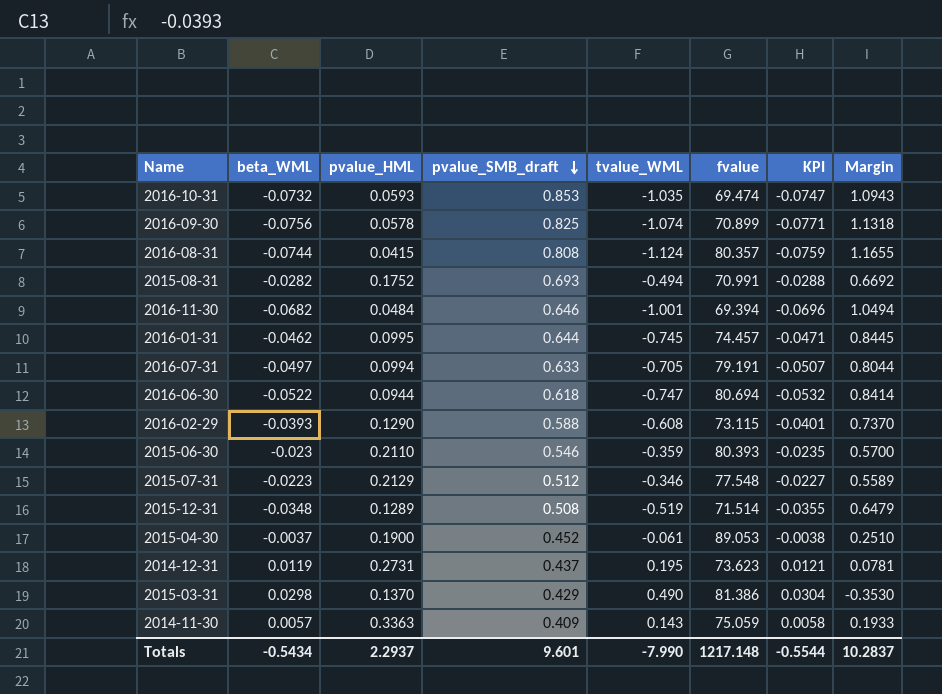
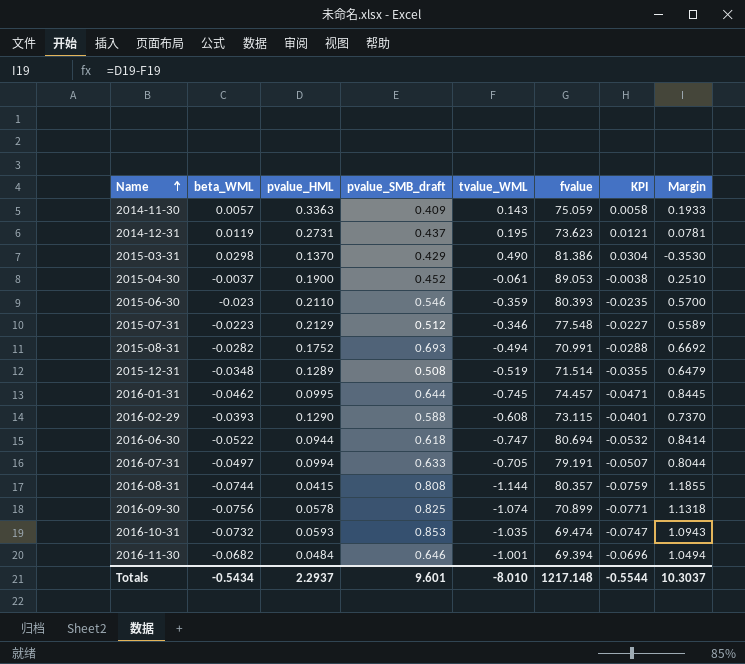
row order: pvalue_SMB_draft descending -> Name ascending
2016-08-31 | tvalue_WML: -1.124 -> -1.144
2016-08-31 | Margin: 1.1655 -> 1.1855
Totals | tvalue_WML: -7.990 -> -8.010
Totals | Margin: 10.2837 -> 10.3037

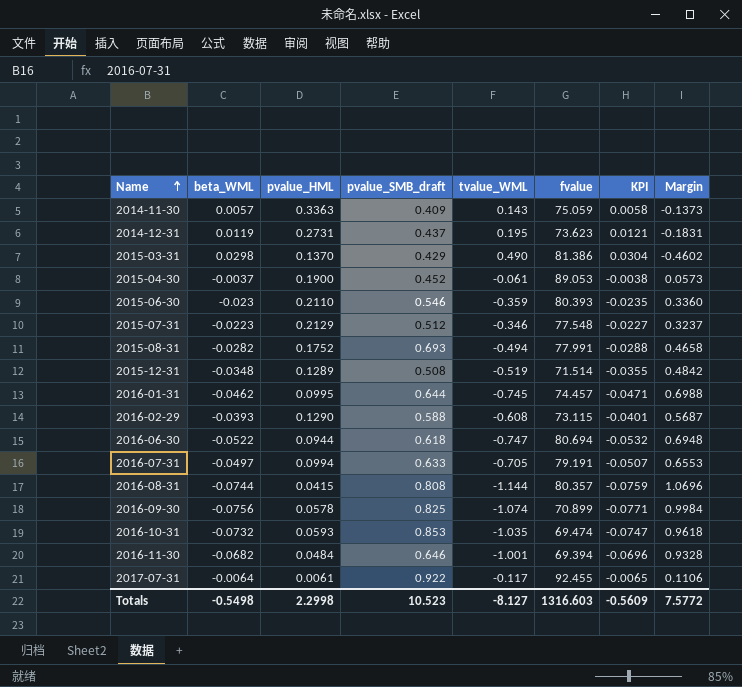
column Margin | formula: [pvalue_HML] - [tvalue_WML] -> [beta_WML] - [tvalue_WML]
2015-08-31 | fvalue: 70.991 -> 77.991
row 2017-07-31: none -> -0.0064 | 0.0061 | 0.922 | -0.117 | 92.455 | -0.0065 | 0.1106
Totals | beta_WML: -0.5434 -> -0.5498
Totals | pvalue_HML: 2.2937 -> 2.2998
Totals | pvalue_SMB_draft: 9.601 -> 10.523
Totals | tvalue_WML: -8.010 -> -8.127
Totals | fvalue: 1217.148 -> 1316.603
Totals | KPI: -0.5544 -> -0.5609
Totals | Margin: 10.3037 -> 7.5772

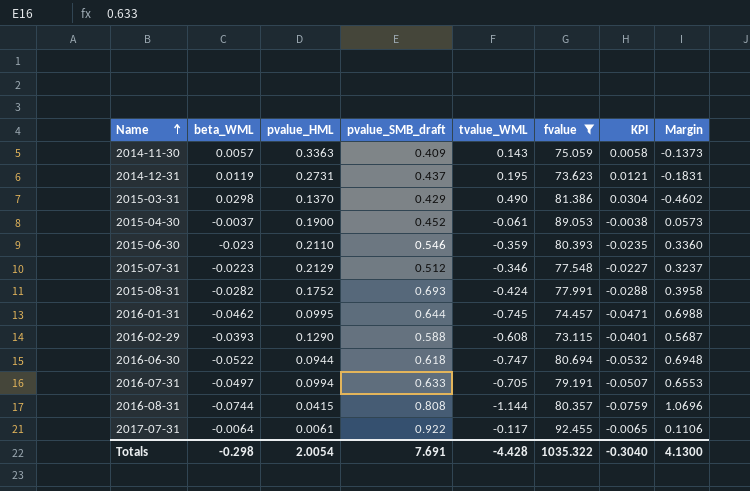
filter: none -> fvalue >= 73.115
2015-08-31 | tvalue_WML: -0.494 -> -0.424
2015-08-31 | Margin: 0.4658 -> 0.3958
Totals | beta_WML: -0.5498 -> -0.298
Totals | pvalue_HML: 2.2998 -> 2.0054
Totals | pvalue_SMB_draft: 10.523 -> 7.691
Totals | tvalue_WML: -8.127 -> -4.428
Totals | fvalue: 1316.603 -> 1035.322
Totals | KPI: -0.5609 -> -0.3040
Totals | Margin: 7.5772 -> 4.1300

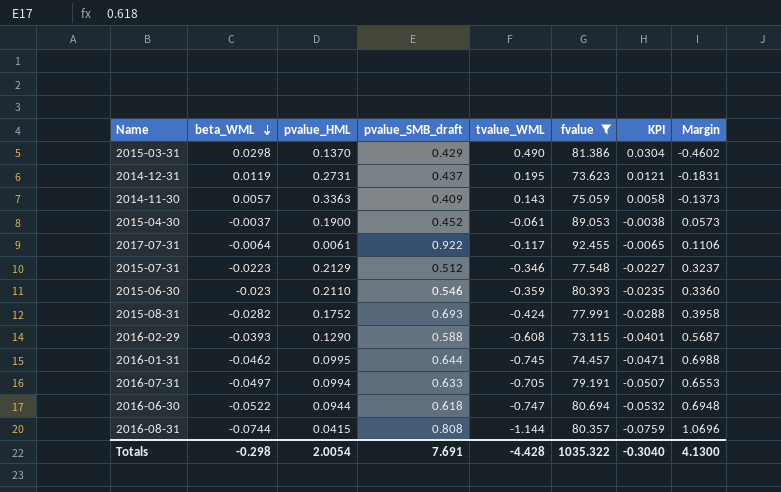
row order: Name ascending -> beta_WML descending

